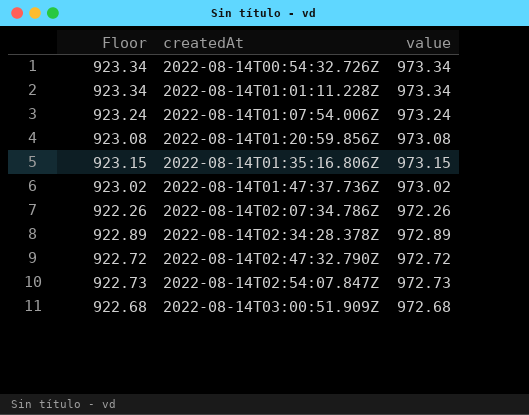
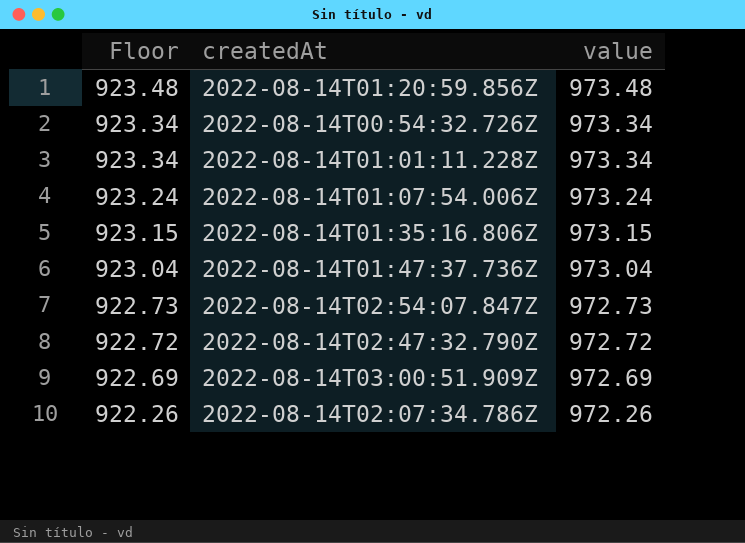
row order: createdAt ascending -> Floor descending
row 2022-08-14T02:34:28.378Z: 922.89 | 972.89 -> none
2022-08-14T01:20:59.856Z | Floor: 923.08 -> 923.48
2022-08-14T01:20:59.856Z | value: 973.08 -> 973.48
2022-08-14T01:47:37.736Z | Floor: 923.02 -> 923.04
2022-08-14T01:47:37.736Z | value: 973.02 -> 973.04
2022-08-14T03:00:51.909Z | Floor: 922.68 -> 922.69
2022-08-14T03:00:51.909Z | value: 972.68 -> 972.69

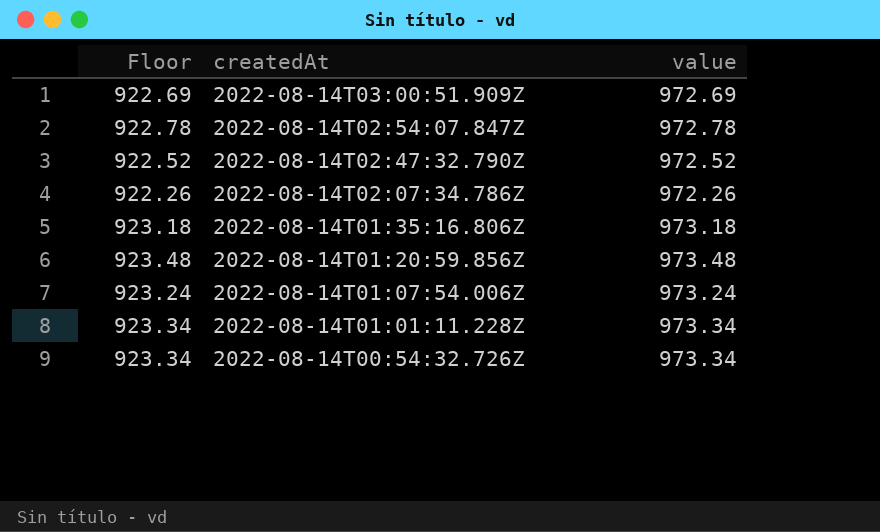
row order: Floor descending -> createdAt descending
row 2022-08-14T01:47:37.736Z: 923.04 | 973.04 -> none
2022-08-14T02:54:07.847Z | Floor: 922.73 -> 922.78
2022-08-14T02:54:07.847Z | value: 972.73 -> 972.78
2022-08-14T02:47:32.790Z | Floor: 922.72 -> 922.52
2022-08-14T02:47:32.790Z | value: 972.72 -> 972.52
2022-08-14T01:35:16.806Z | Floor: 923.15 -> 923.18
2022-08-14T01:35:16.806Z | value: 973.15 -> 973.18

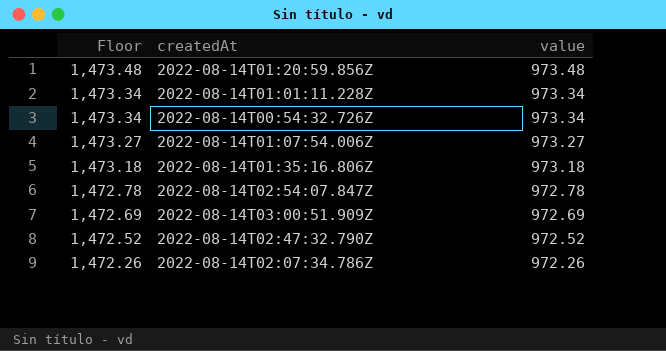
row order: createdAt descending -> Floor descending
column Floor | formula: [value] - 50 -> [value] + 500
2022-08-14T01:07:54.006Z | value: 973.24 -> 973.27

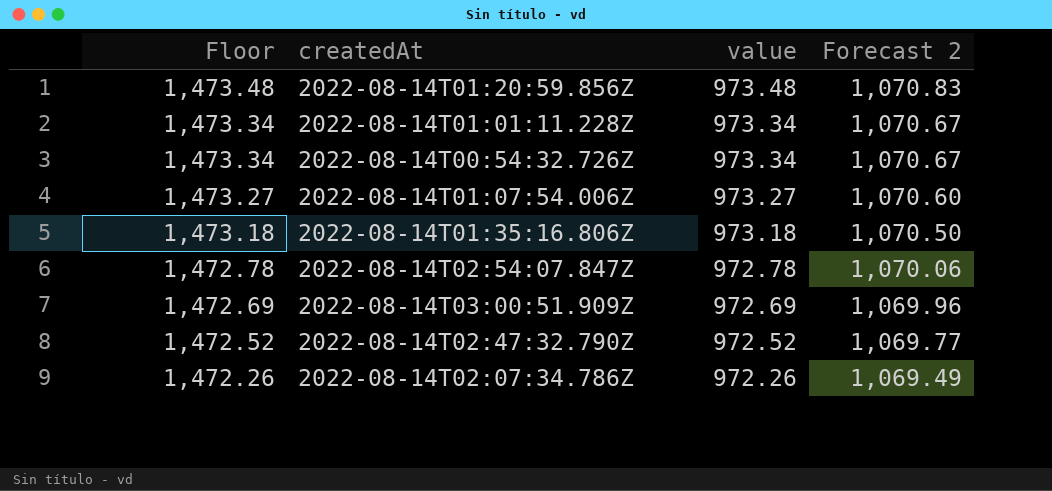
column Forecast 2 | formula: none -> [value] * 1.1

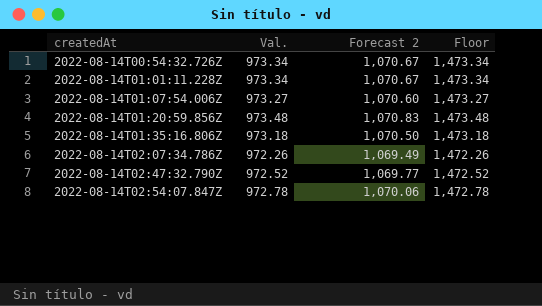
row order: Floor descending -> createdAt ascending
column name: value -> Val.
column Floor | position: 1 -> 4
row 2022-08-14T03:00:51.909Z: 1,472.69 | 972.69 | 1,069.96 -> none

